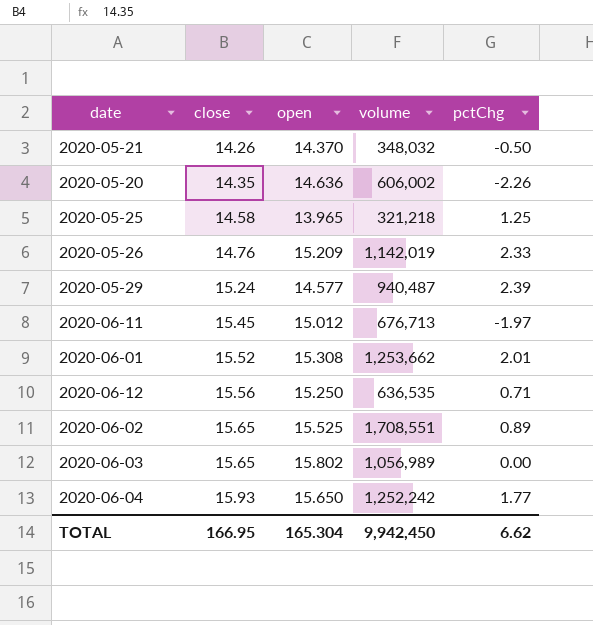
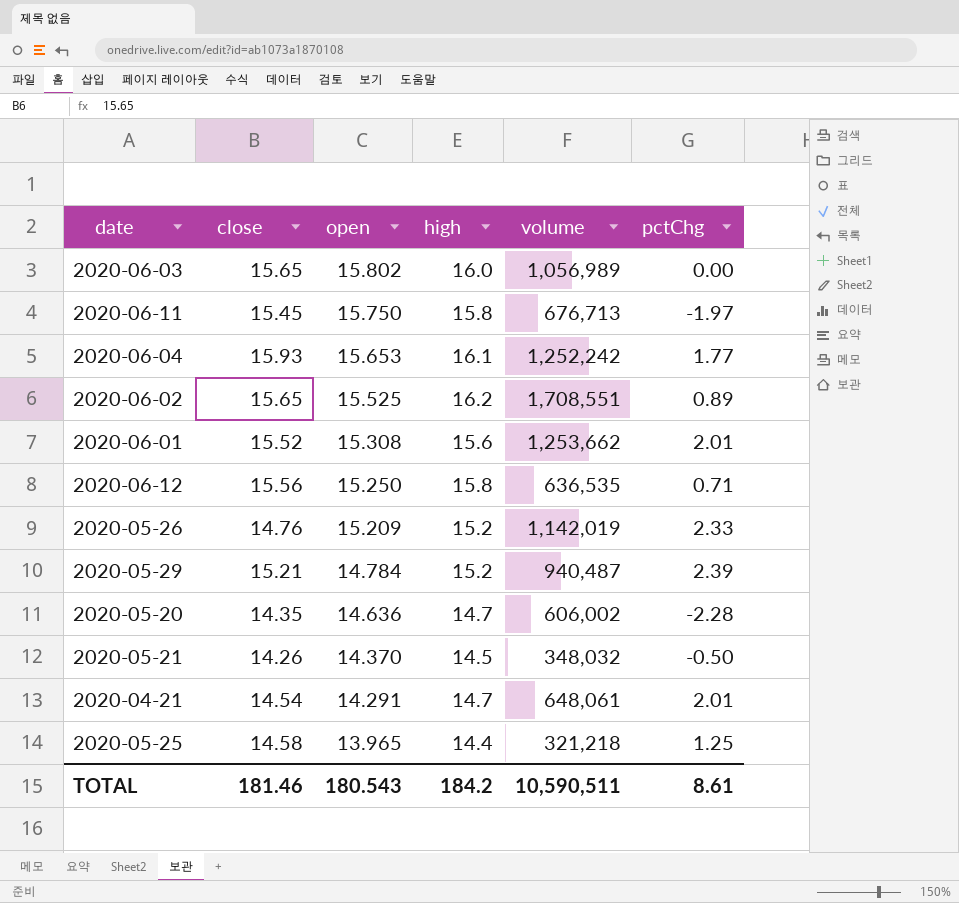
row order: close ascending -> open descending
column high | position: none -> 4
2020-06-11 | open: 15.012 -> 15.750
2020-06-04 | open: 15.650 -> 15.653
2020-05-29 | close: 15.24 -> 15.21
2020-05-29 | open: 14.577 -> 14.784
2020-05-20 | pctChg: -2.26 -> -2.28
row 2020-04-21: none -> 14.54 | 14.291 | 14.7 | 648,061 | 2.01
TOTAL | close: 166.95 -> 181.46
TOTAL | open: 165.304 -> 180.543
TOTAL | volume: 9,942,450 -> 10,590,511
TOTAL | pctChg: 6.62 -> 8.61

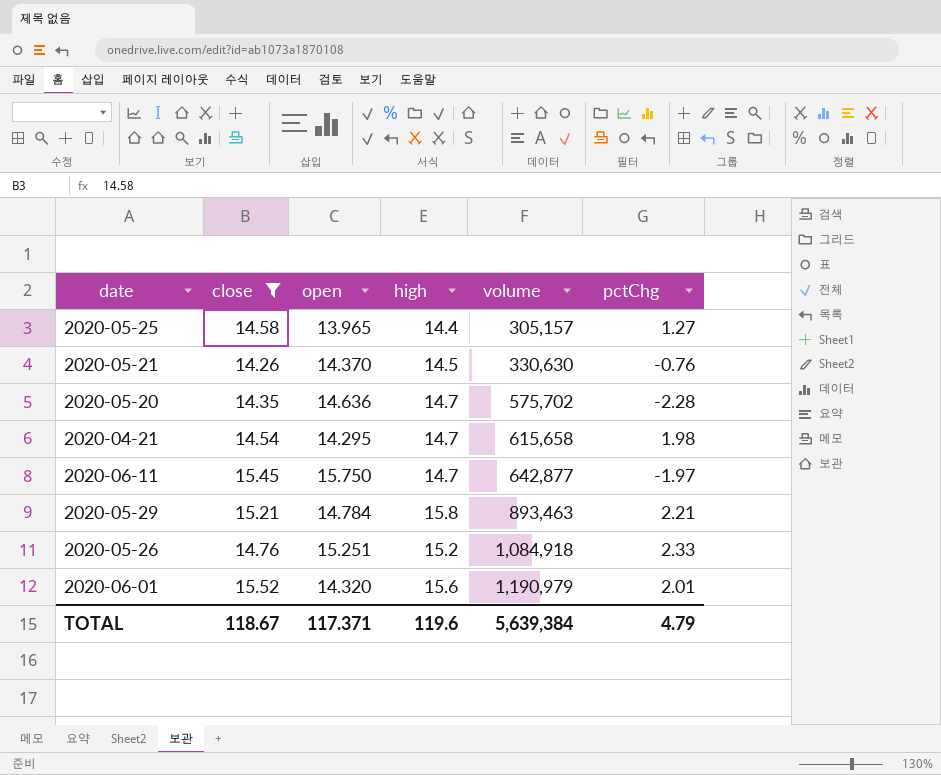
filter: none -> close <= 15.52
row order: open descending -> volume ascending
2020-05-25 | volume: 321,218 -> 305,157
2020-05-25 | pctChg: 1.25 -> 1.27
2020-05-21 | volume: 348,032 -> 330,630
2020-05-21 | pctChg: -0.50 -> -0.76
2020-05-20 | volume: 606,002 -> 575,702
2020-04-21 | open: 14.291 -> 14.295
2020-04-21 | volume: 648,061 -> 615,658
2020-04-21 | pctChg: 2.01 -> 1.98
2020-06-11 | high: 15.8 -> 14.7
2020-06-11 | volume: 676,713 -> 642,877
2020-05-29 | high: 15.2 -> 15.8
2020-05-29 | volume: 940,487 -> 893,463
2020-05-29 | pctChg: 2.39 -> 2.21
2020-05-26 | open: 15.209 -> 15.251
2020-05-26 | volume: 1,142,019 -> 1,084,918
2020-06-01 | open: 15.308 -> 14.320
2020-06-01 | volume: 1,253,662 -> 1,190,979
TOTAL | close: 181.46 -> 118.67
TOTAL | open: 180.543 -> 117.371
TOTAL | high: 184.2 -> 119.6
TOTAL | volume: 10,590,511 -> 5,639,384
TOTAL | pctChg: 8.61 -> 4.79

